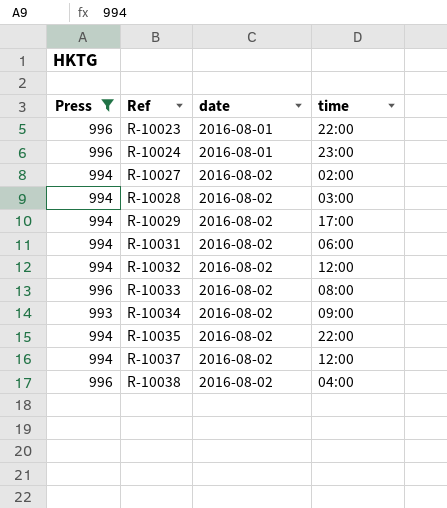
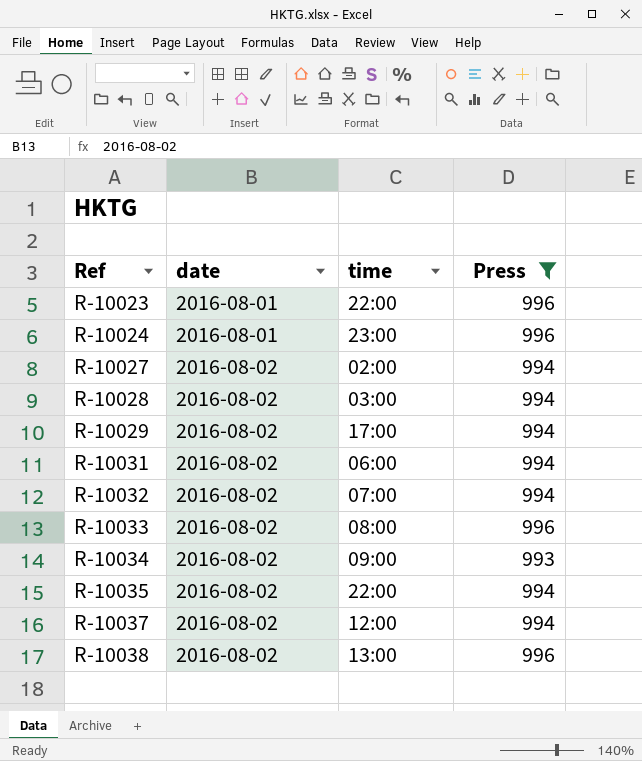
column Press | position: 1 -> 4
R-10032 | time: 12:00 -> 07:00
R-10038 | time: 04:00 -> 13:00

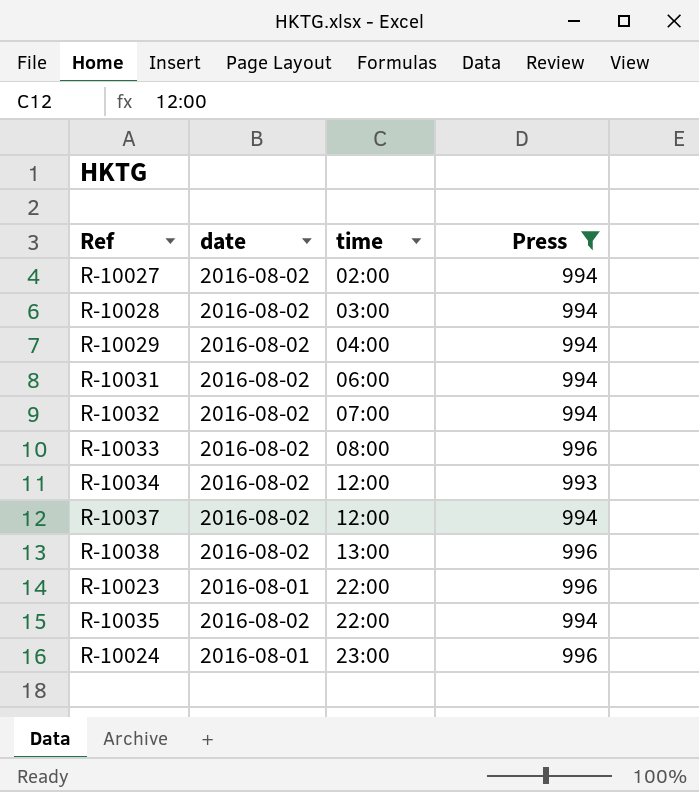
row order: Ref ascending -> time ascending
R-10029 | time: 17:00 -> 04:00
R-10034 | time: 09:00 -> 12:00

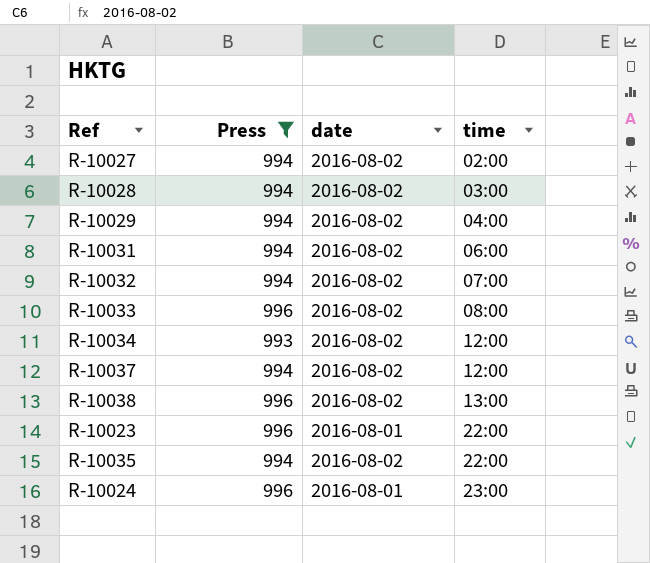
column Press | position: 4 -> 2

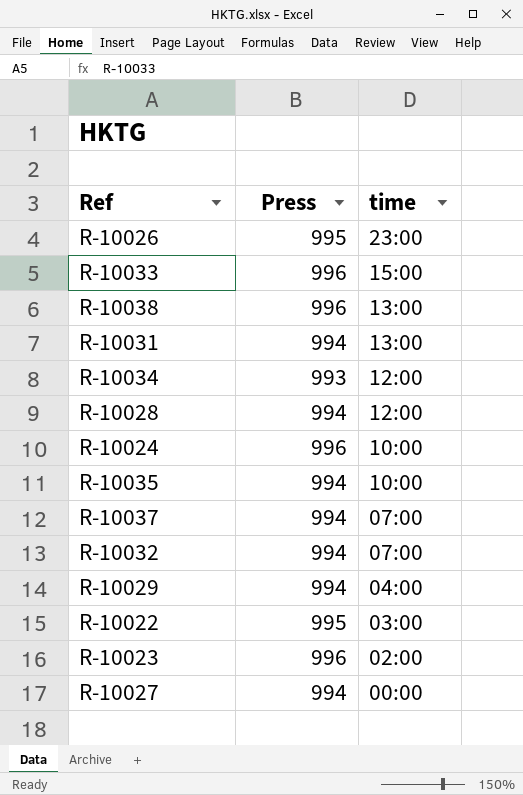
filter: Press != 995 -> none
row order: time ascending -> time descending
column date | position: 3 -> none
R-10033 | time: 08:00 -> 15:00
R-10031 | time: 06:00 -> 13:00
R-10028 | time: 03:00 -> 12:00
R-10024 | time: 23:00 -> 10:00
R-10035 | time: 22:00 -> 10:00
R-10037 | time: 12:00 -> 07:00
R-10023 | time: 22:00 -> 02:00
R-10027 | time: 02:00 -> 00:00

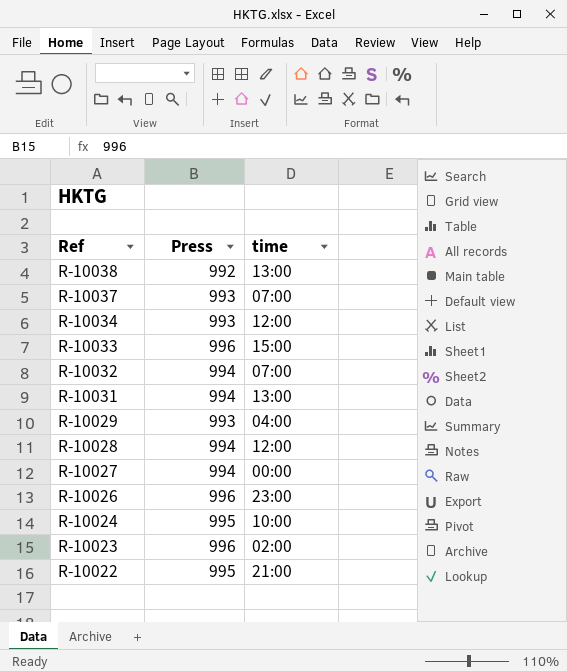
row order: time descending -> Ref descending
row R-10035: 994 | 10:00 -> none
R-10038 | Press: 996 -> 992
R-10037 | Press: 994 -> 993
R-10029 | Press: 994 -> 993
R-10026 | Press: 995 -> 996
R-10024 | Press: 996 -> 995
R-10022 | time: 03:00 -> 21:00

